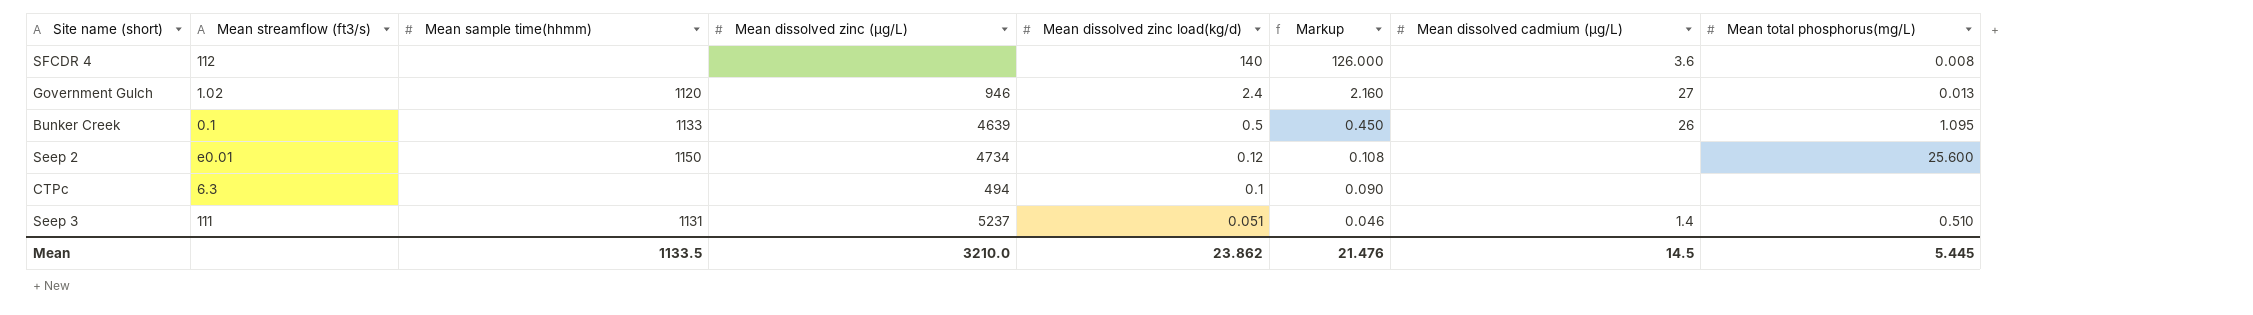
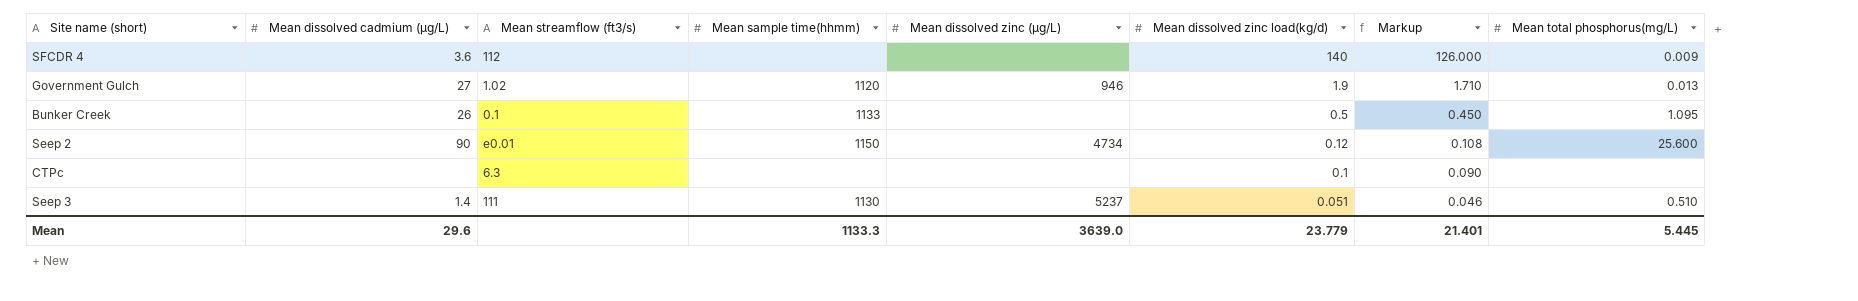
column Mean dissolved cadmium (µg/L) | position: 7 -> 2
SFCDR 4 | Mean total phosphorus(mg/L): 0.008 -> 0.009
Government Gulch | Mean dissolved zinc load(kg/d): 2.4 -> 1.9
Government Gulch | Markup: 2.160 -> 1.710
Bunker Creek | Mean dissolved zinc (µg/L): 4639 -> none
Seep 2 | Mean dissolved cadmium (µg/L): none -> 90
CTPc | Mean dissolved zinc (µg/L): 494 -> none
Seep 3 | Mean sample time(hhmm): 1131 -> 1130
Mean | Mean dissolved cadmium (µg/L): 14.5 -> 29.6
Mean | Mean sample time(hhmm): 1133.5 -> 1133.3
Mean | Mean dissolved zinc (µg/L): 3210.0 -> 3639.0
Mean | Mean dissolved zinc load(kg/d): 23.862 -> 23.779
Mean | Markup: 21.476 -> 21.401

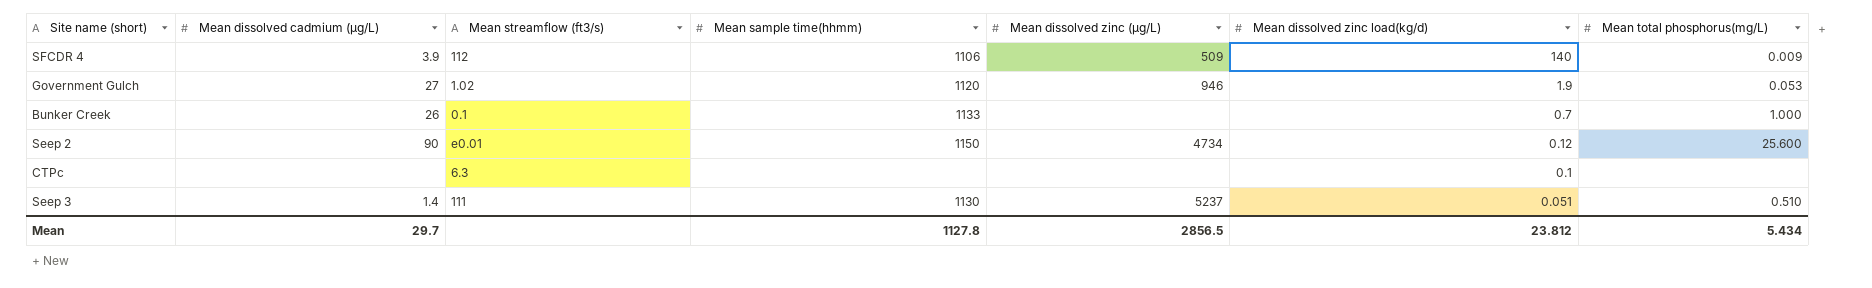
column Markup | formula: [Mean dissolved zinc load(kg/d)] * 0.9 -> none
SFCDR 4 | Mean dissolved cadmium (µg/L): 3.6 -> 3.9
SFCDR 4 | Mean sample time(hhmm): none -> 1106
SFCDR 4 | Mean dissolved zinc (µg/L): none -> 509
Government Gulch | Mean total phosphorus(mg/L): 0.013 -> 0.053
Bunker Creek | Mean dissolved zinc load(kg/d): 0.5 -> 0.7
Bunker Creek | Mean total phosphorus(mg/L): 1.095 -> 1.000
Mean | Mean dissolved cadmium (µg/L): 29.6 -> 29.7
Mean | Mean sample time(hhmm): 1133.3 -> 1127.8
Mean | Mean dissolved zinc (µg/L): 3639.0 -> 2856.5
Mean | Mean dissolved zinc load(kg/d): 23.779 -> 23.812
Mean | Mean total phosphorus(mg/L): 5.445 -> 5.434

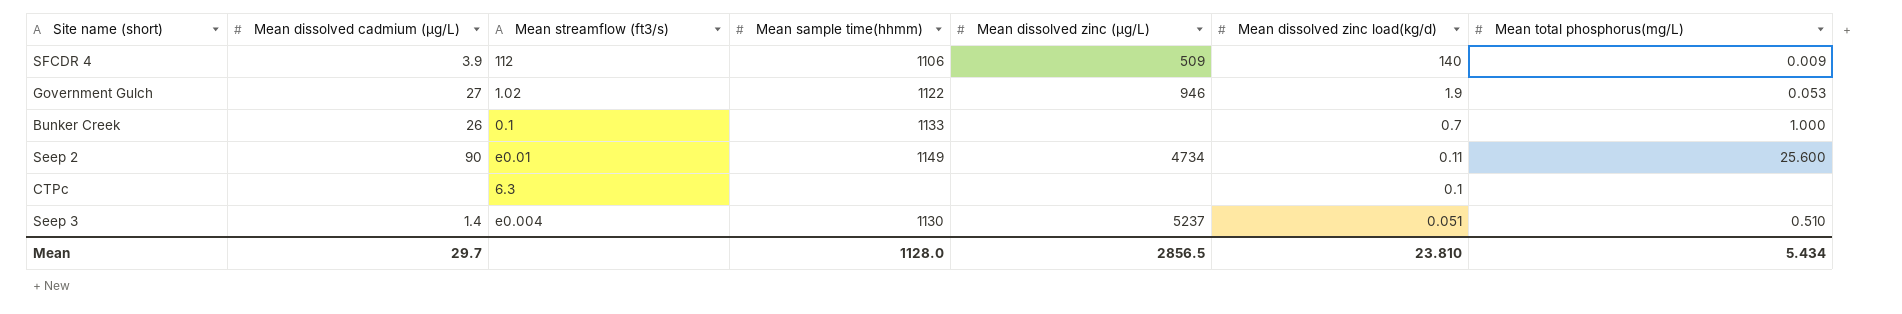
Government Gulch | Mean sample time(hhmm): 1120 -> 1122
Seep 2 | Mean sample time(hhmm): 1150 -> 1149
Seep 2 | Mean dissolved zinc load(kg/d): 0.12 -> 0.11
Seep 3 | Mean streamflow (ft3/s): 111 -> e0.004
Mean | Mean sample time(hhmm): 1127.8 -> 1128.0
Mean | Mean dissolved zinc load(kg/d): 23.812 -> 23.810

